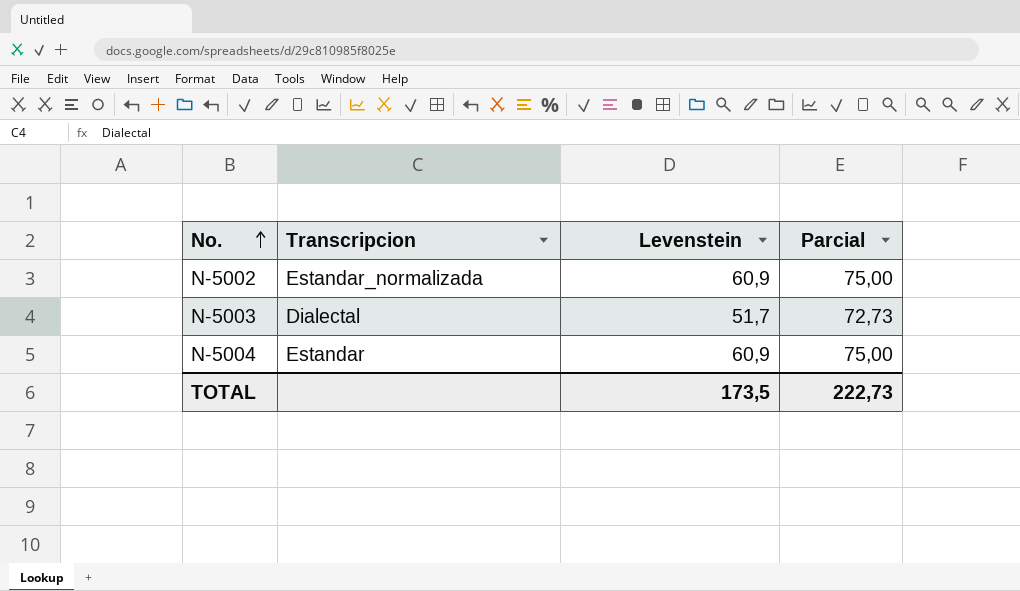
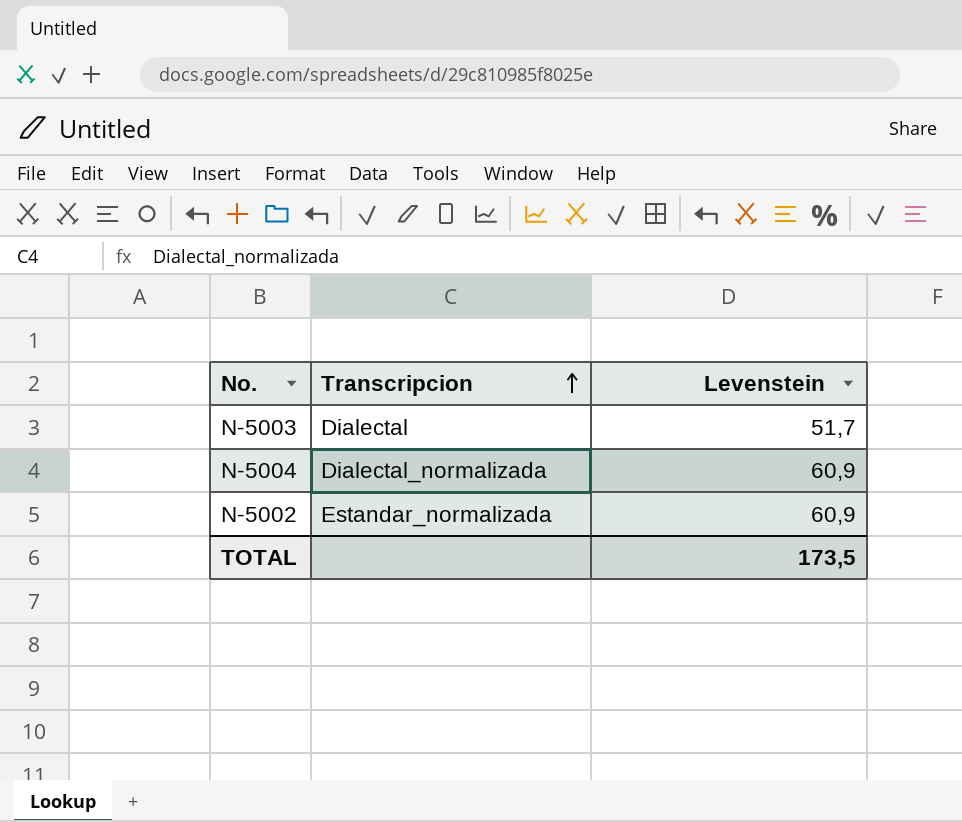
row order: No. ascending -> Transcripcion ascending
column Parcial | position: 4 -> none
N-5004 | Transcripcion: Estandar -> Dialectal_normalizada

